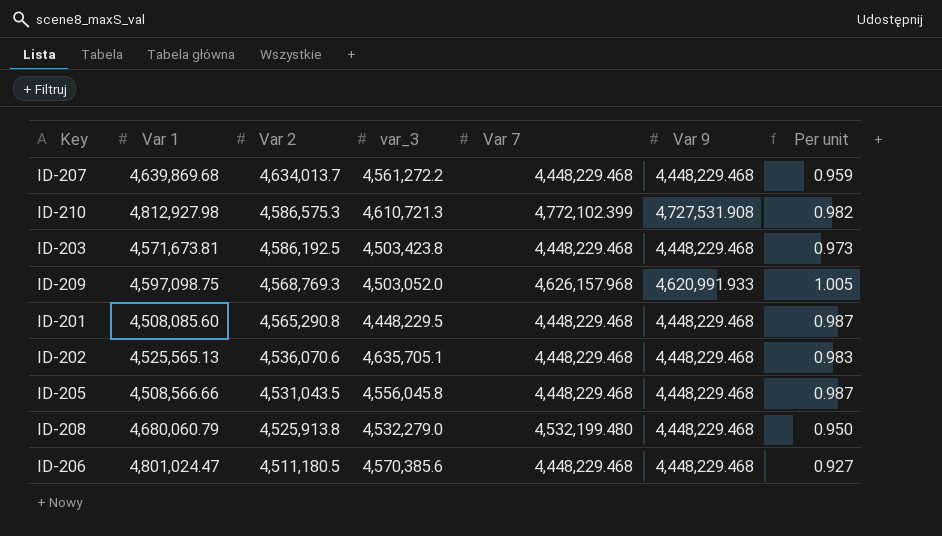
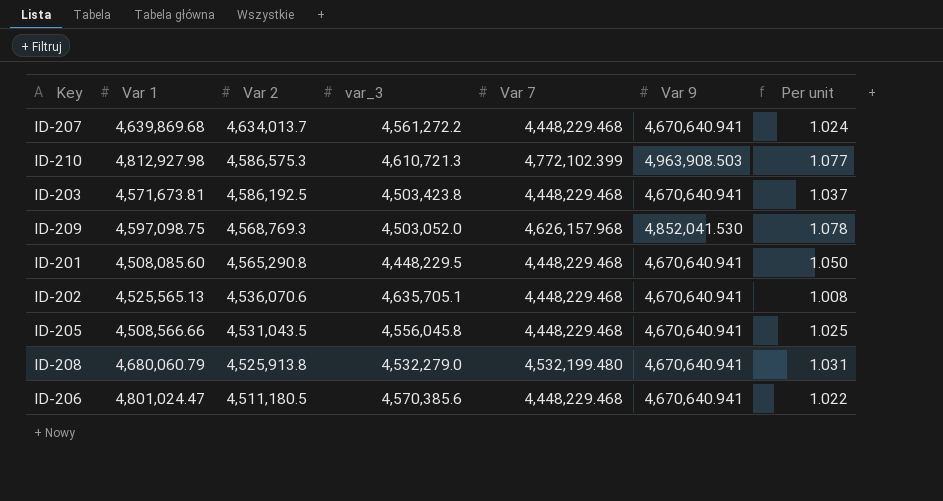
column Per unit | formula: [Var 9] / [Var 1] -> [Var 9] / [var_3]
ID-207 | Var 9: 4,448,229.468 -> 4,670,640.941
ID-210 | Var 9: 4,727,531.908 -> 4,963,908.503
ID-203 | Var 9: 4,448,229.468 -> 4,670,640.941
ID-209 | Var 9: 4,620,991.933 -> 4,852,041.530
ID-201 | Var 9: 4,448,229.468 -> 4,670,640.941
ID-202 | Var 9: 4,448,229.468 -> 4,670,640.941
ID-205 | Var 9: 4,448,229.468 -> 4,670,640.941
ID-208 | Var 9: 4,448,229.468 -> 4,670,640.941
ID-206 | Var 9: 4,448,229.468 -> 4,670,640.941

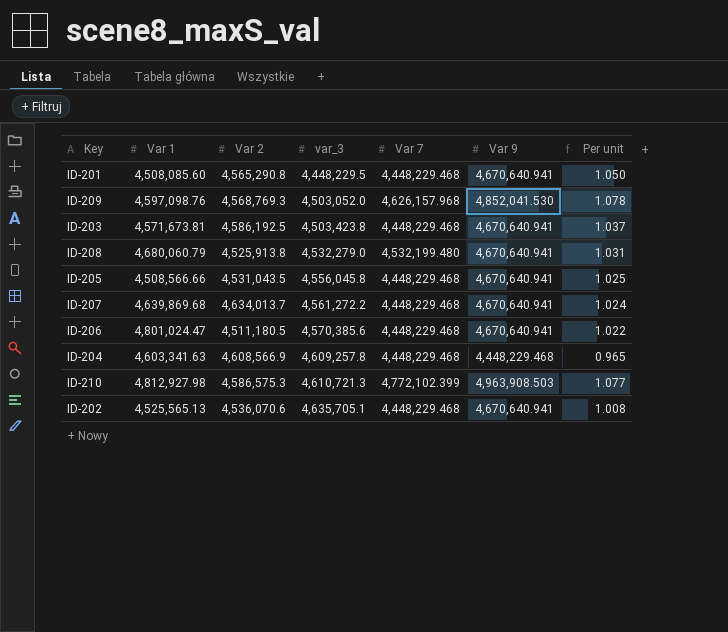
row order: Var 2 descending -> var_3 ascending
ID-209 | Var 1: 4,597,098.75 -> 4,597,098.76
row ID-204: none -> 4,603,341.63 | 4,608,566.9 | 4,609,257.8 | 4,448,229.468 | 4,448,229.468 | 0.965

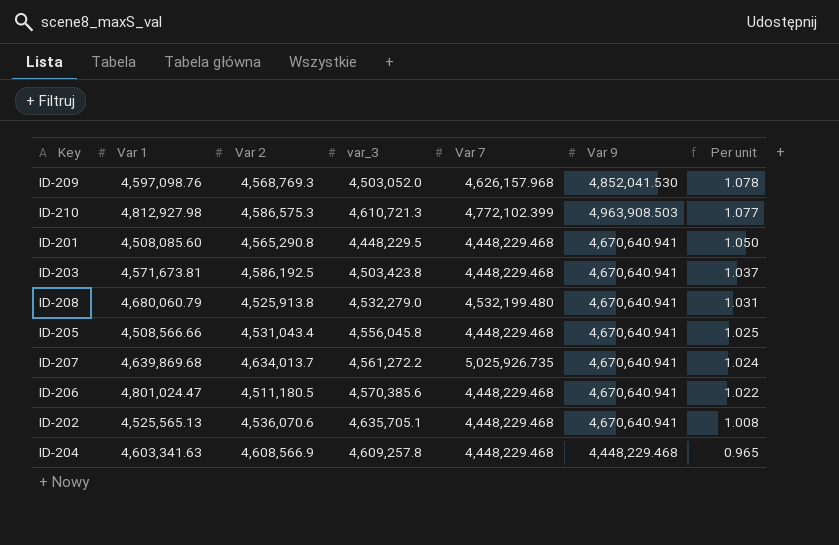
row order: var_3 ascending -> Per unit descending
ID-205 | Var 2: 4,531,043.5 -> 4,531,043.4
ID-207 | Var 7: 4,448,229.468 -> 5,025,926.735

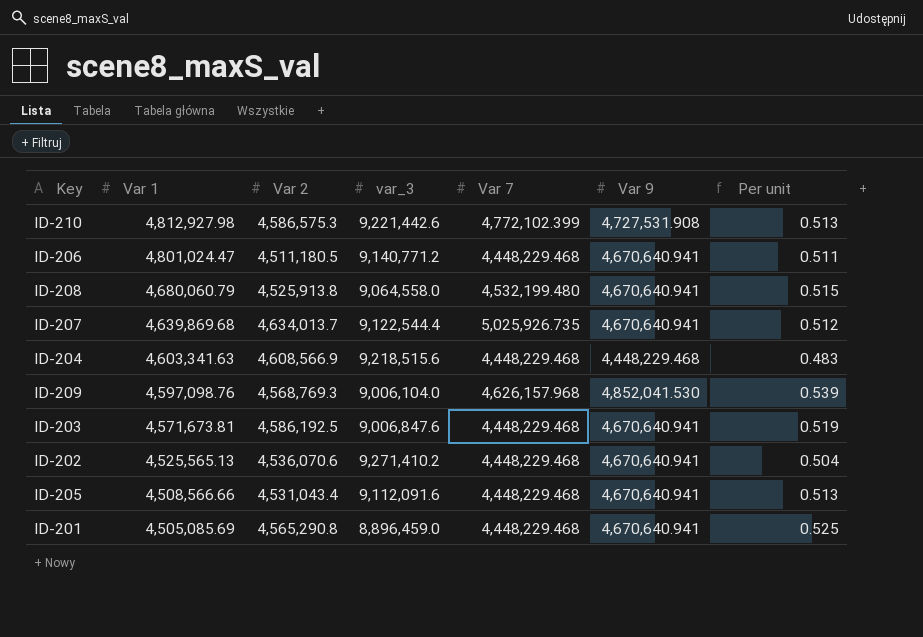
row order: Per unit descending -> Var 1 descending
ID-210 | var_3: 4,610,721.3 -> 9,221,442.6
ID-210 | Var 9: 4,963,908.503 -> 4,727,531.908
ID-210 | Per unit: 1.077 -> 0.513
ID-206 | var_3: 4,570,385.6 -> 9,140,771.2
ID-206 | Per unit: 1.022 -> 0.511
ID-208 | var_3: 4,532,279.0 -> 9,064,558.0
ID-208 | Per unit: 1.031 -> 0.515
ID-207 | var_3: 4,561,272.2 -> 9,122,544.4
ID-207 | Per unit: 1.024 -> 0.512
ID-204 | var_3: 4,609,257.8 -> 9,218,515.6
ID-204 | Per unit: 0.965 -> 0.483
ID-209 | var_3: 4,503,052.0 -> 9,006,104.0
ID-209 | Per unit: 1.078 -> 0.539
ID-203 | var_3: 4,503,423.8 -> 9,006,847.6
ID-203 | Per unit: 1.037 -> 0.519
ID-202 | var_3: 4,635,705.1 -> 9,271,410.2
ID-202 | Per unit: 1.008 -> 0.504
ID-205 | var_3: 4,556,045.8 -> 9,112,091.6
ID-205 | Per unit: 1.025 -> 0.513
ID-201 | Var 1: 4,508,085.60 -> 4,505,085.69
ID-201 | var_3: 4,448,229.5 -> 8,896,459.0
ID-201 | Per unit: 1.050 -> 0.525

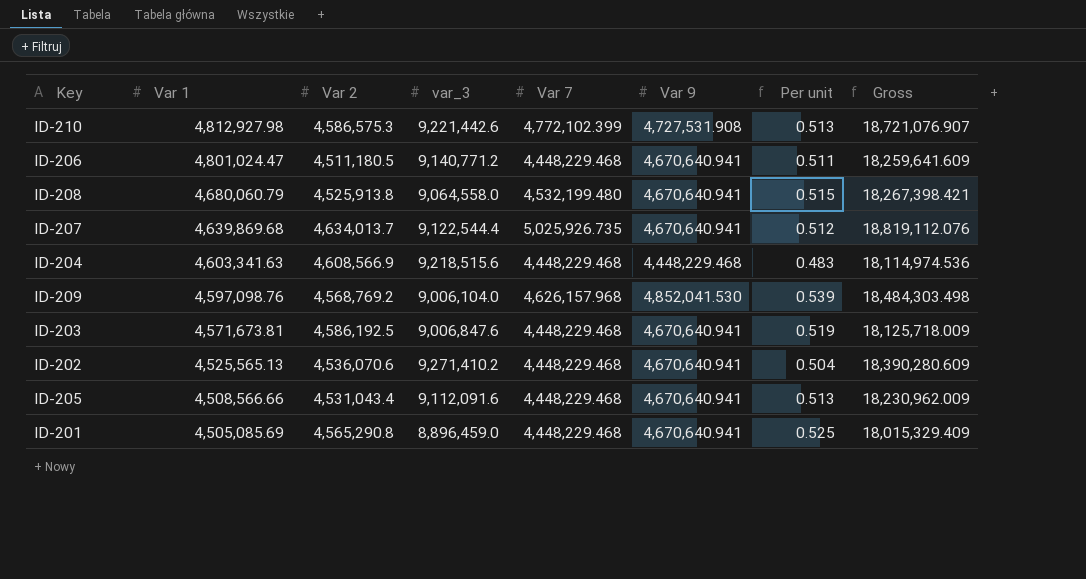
column Gross | formula: none -> [var_3] + [Var 7] + [Var 9]
ID-209 | Var 2: 4,568,769.3 -> 4,568,769.2

